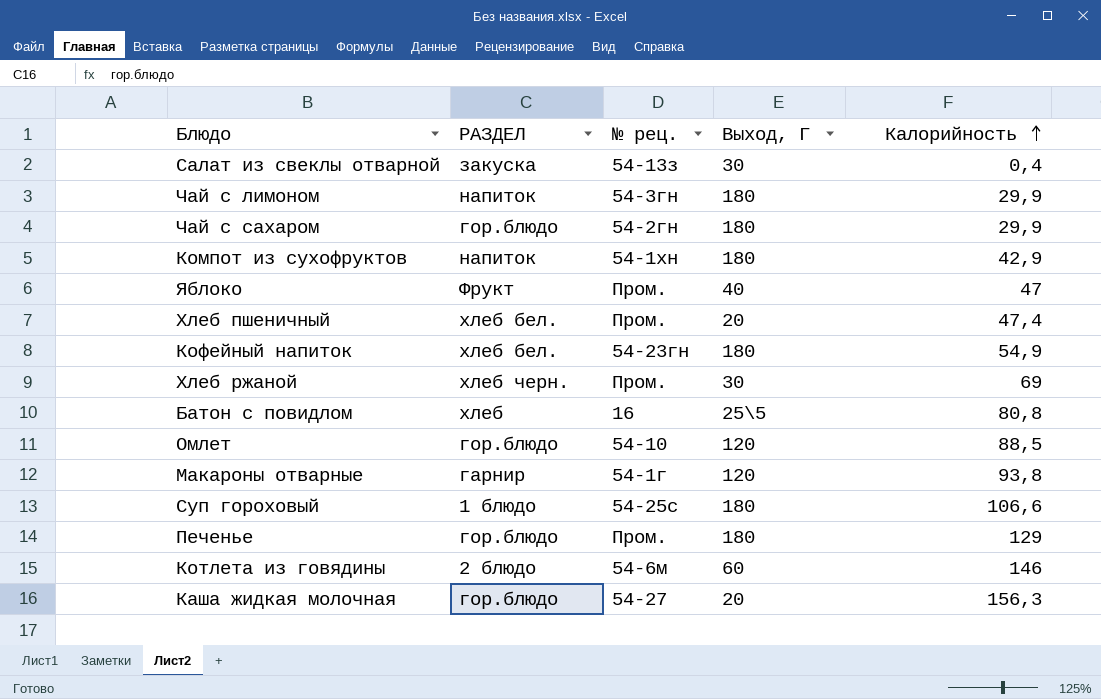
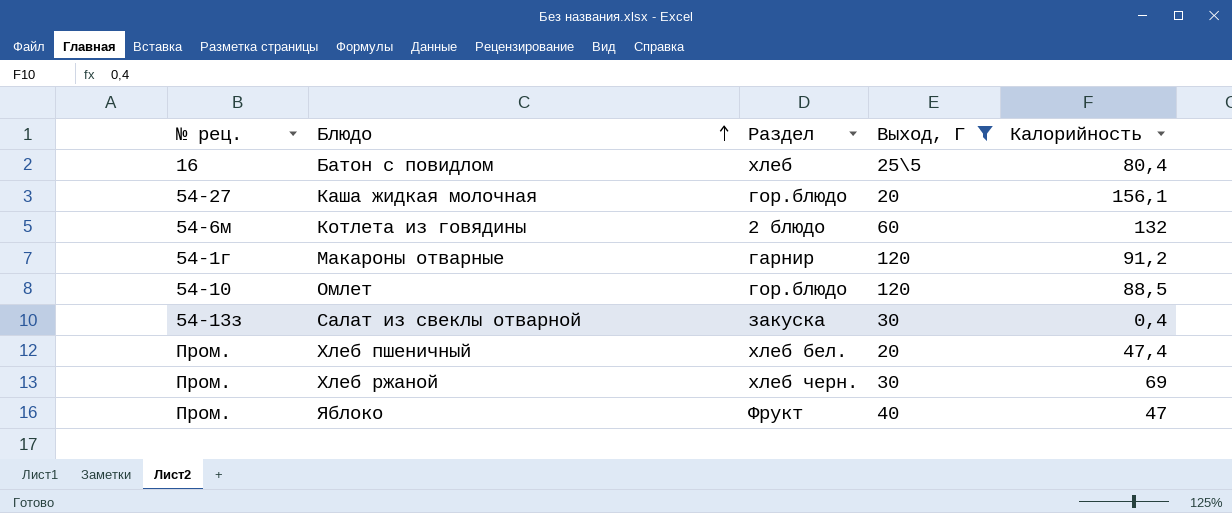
filter: none -> Выход, Г != 180
row order: Калорийность ascending -> Блюдо ascending
column № рец. | position: 3 -> 1
column name: РАЗДЕЛ -> Раздел
Батон с повидлом | Калорийность: 80,8 -> 80,4
Каша жидкая молочная | Калорийность: 156,3 -> 156,1
Котлета из говядины | Калорийность: 146 -> 132
Макароны отварные | Калорийность: 93,8 -> 91,2

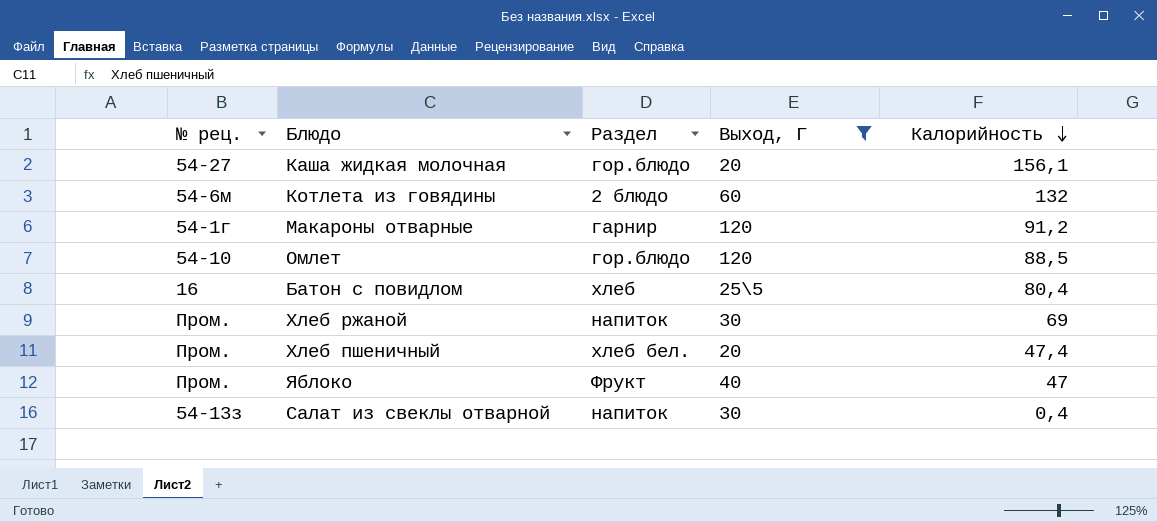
row order: Блюдо ascending -> Калорийность descending
Хлеб ржаной | Раздел: хлеб черн. -> напиток
Салат из свеклы отварной | Раздел: закуска -> напиток

